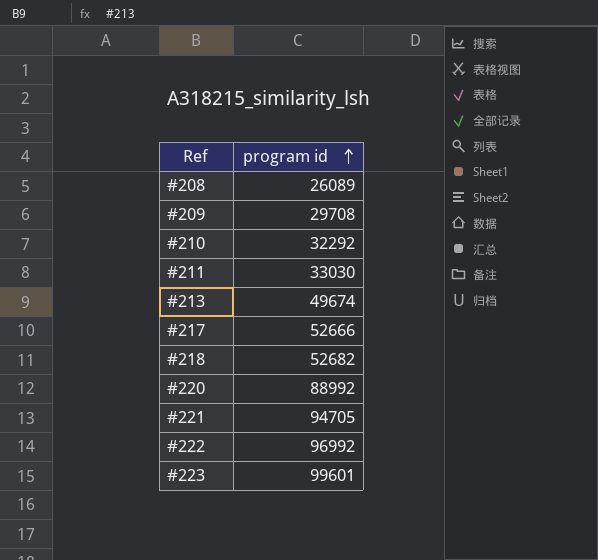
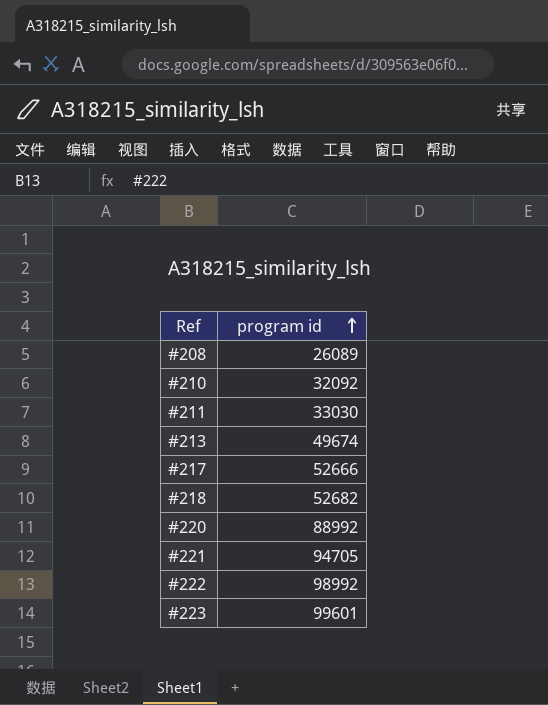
row #209: 29708 -> none
#210 | program id: 32292 -> 32092
#222 | program id: 96992 -> 98992

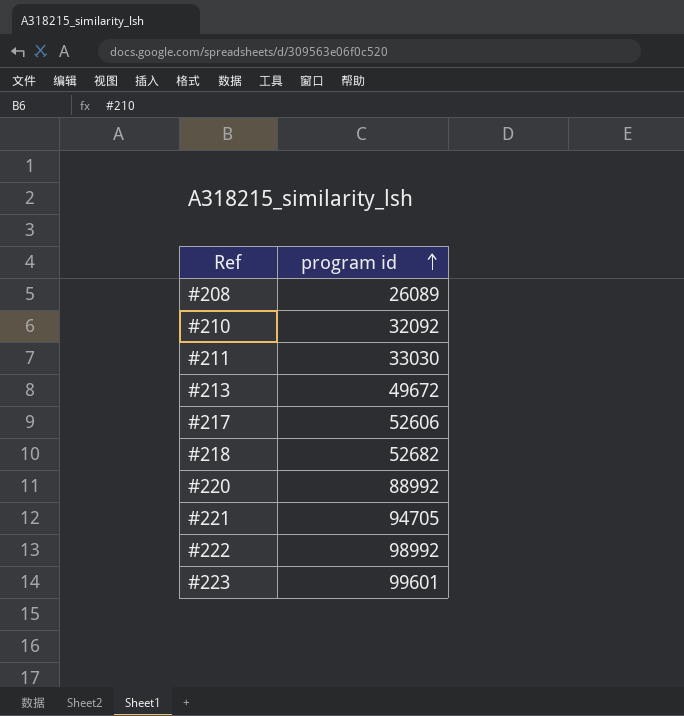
#213 | program id: 49674 -> 49672
#217 | program id: 52666 -> 52606

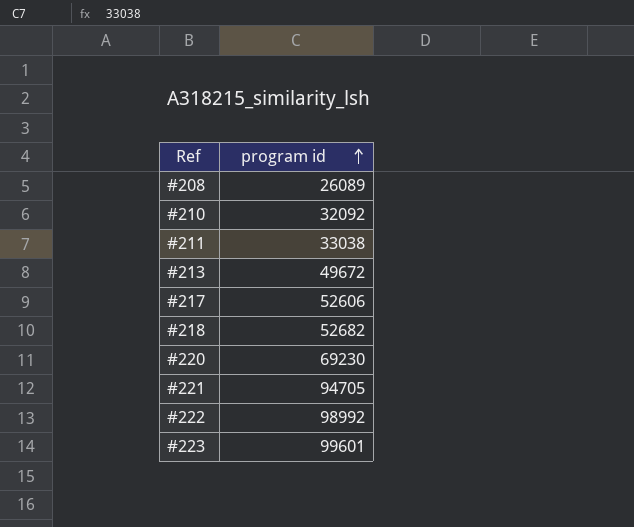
#211 | program id: 33030 -> 33038
#220 | program id: 88992 -> 69230

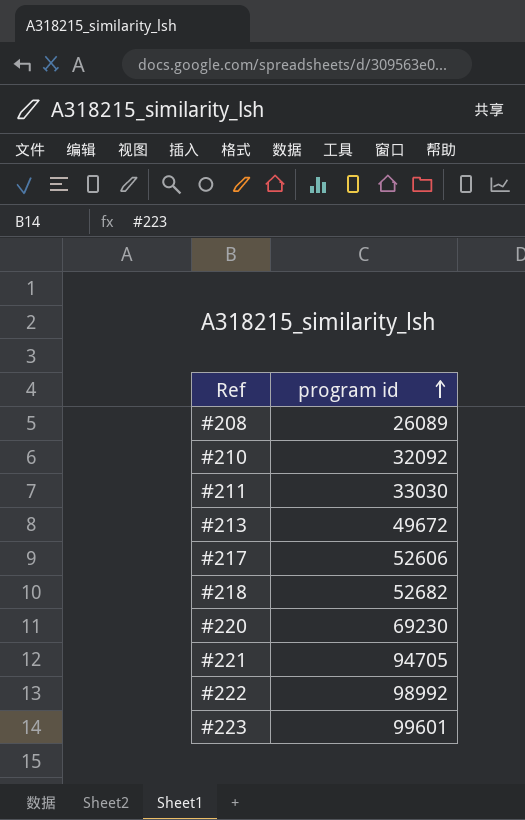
#211 | program id: 33038 -> 33030

